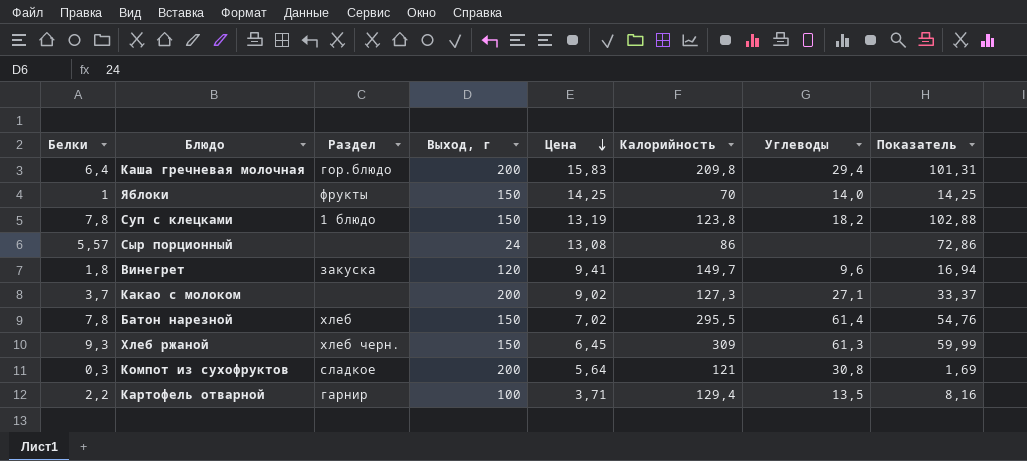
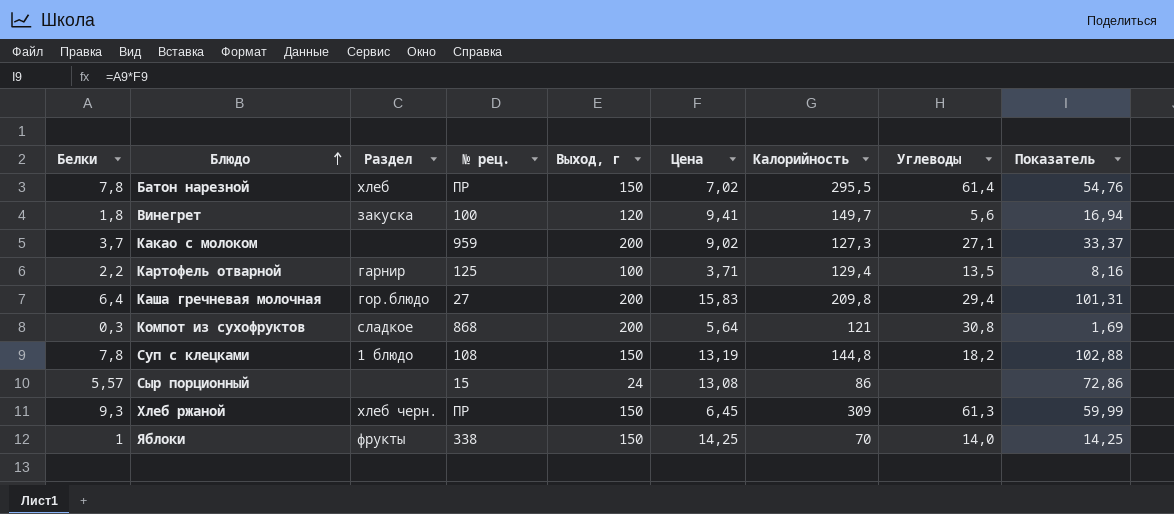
row order: Цена descending -> Блюдо ascending
column № рец. | position: none -> 4
Винегрет | Углеводы: 9,6 -> 5,6
Суп с клецками | Калорийность: 123,8 -> 144,8

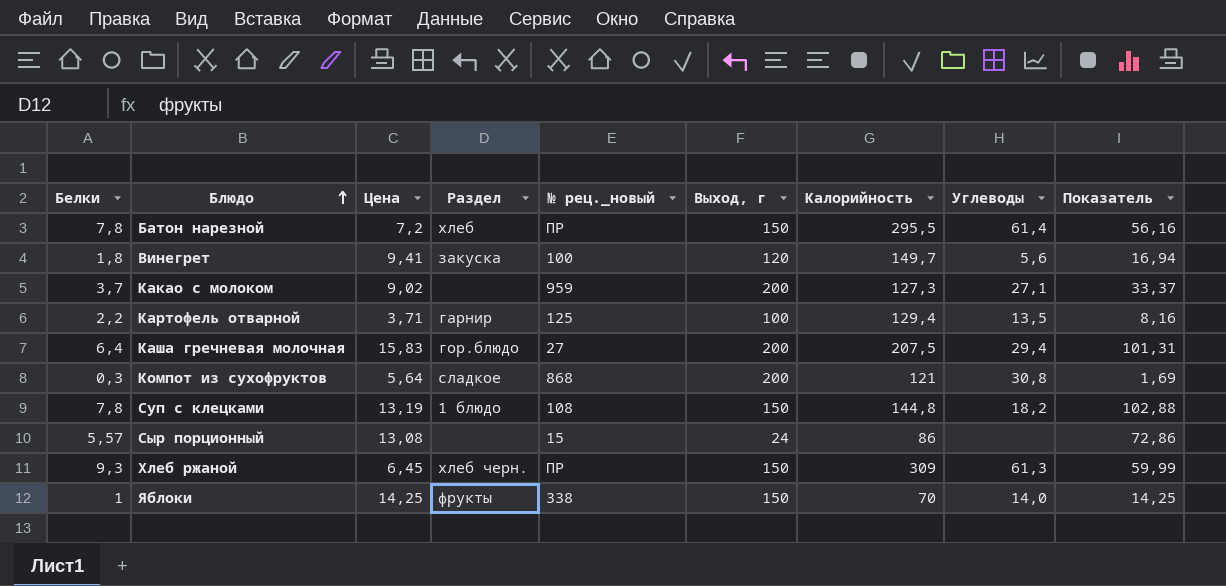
column Цена | position: 6 -> 3
column name: № рец. -> № рец._новый
Батон нарезной | Цена: 7,02 -> 7,2
Батон нарезной | Показатель: 54,76 -> 56,16
Каша гречневая молочная | Калорийность: 209,8 -> 207,5

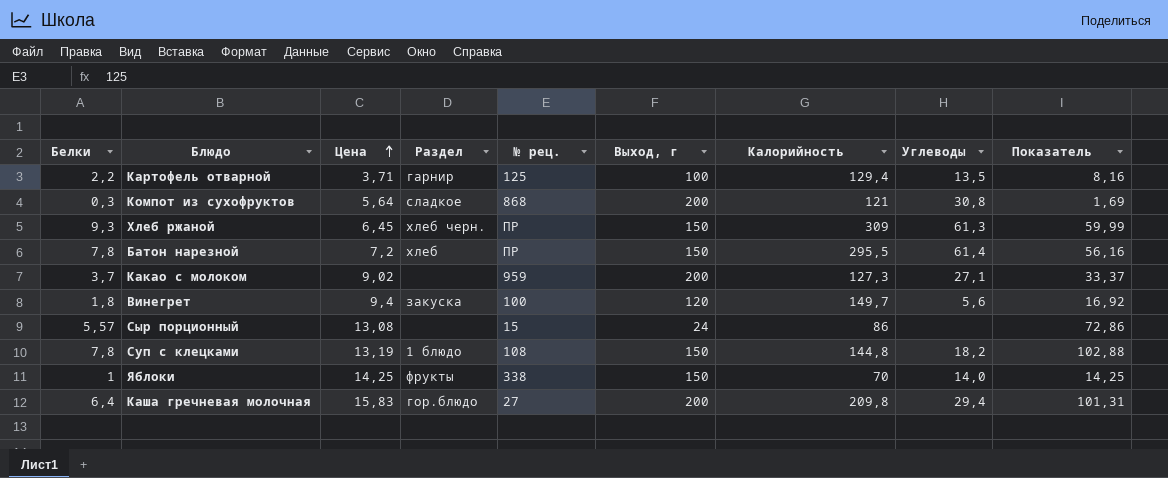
row order: Блюдо ascending -> Цена ascending
column name: № рец._новый -> № рец.
Винегрет | Цена: 9,41 -> 9,4
Винегрет | Показатель: 16,94 -> 16,92
Каша гречневая молочная | Калорийность: 207,5 -> 209,8

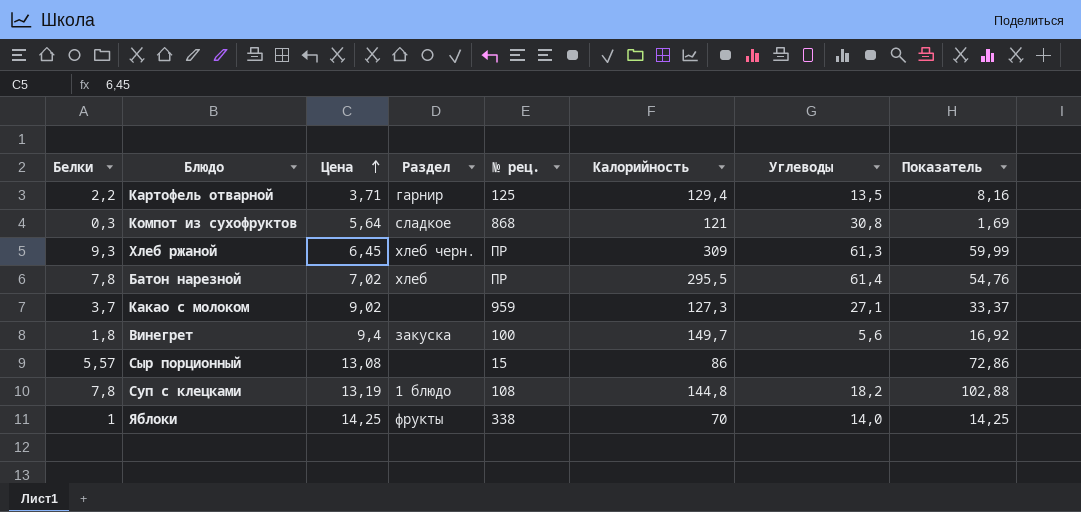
column Выход, г | position: 6 -> none
row Каша гречневая молочная: 6,4 | 15,83 | гор.блюдо | 27 | 200 | 209,8 | 29,4 | 101,31 -> none
Батон нарезной | Цена: 7,2 -> 7,02
Батон нарезной | Показатель: 56,16 -> 54,76

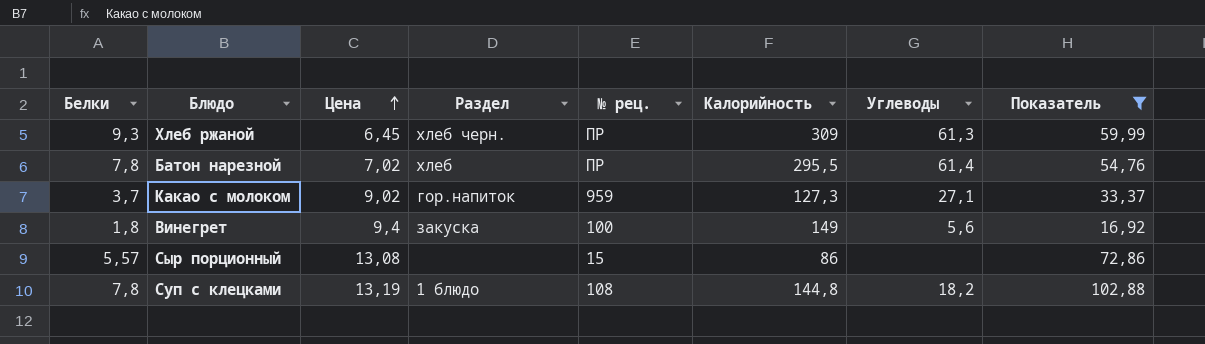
filter: none -> Показатель >= 16,92
Какао с молоком | Раздел: none -> гор.напиток
Винегрет | Калорийность: 149,7 -> 149

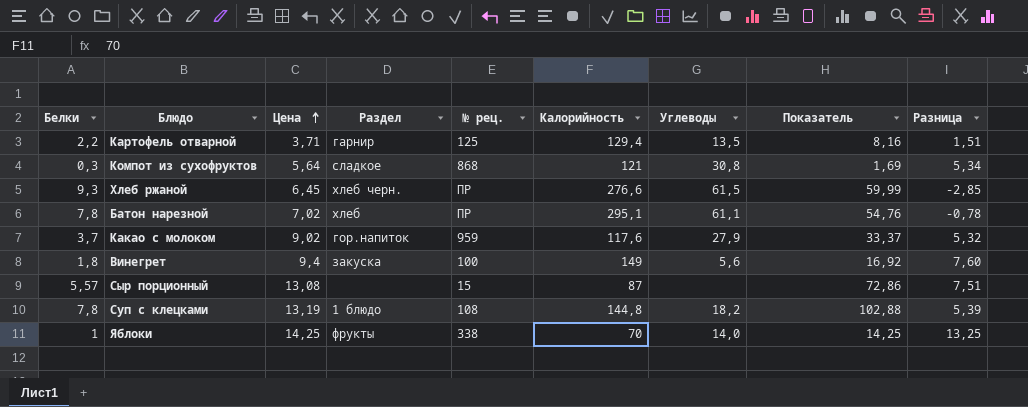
filter: Показатель >= 16,92 -> none
column Разница | formula: none -> [Цена] - [Белки]
Хлеб ржаной | Калорийность: 309 -> 276,6
Хлеб ржаной | Углеводы: 61,3 -> 61,5
Батон нарезной | Калорийность: 295,5 -> 295,1
Батон нарезной | Углеводы: 61,4 -> 61,1
Какао с молоком | Калорийность: 127,3 -> 117,6
Какао с молоком | Углеводы: 27,1 -> 27,9
Сыр порционный | Калорийность: 86 -> 87

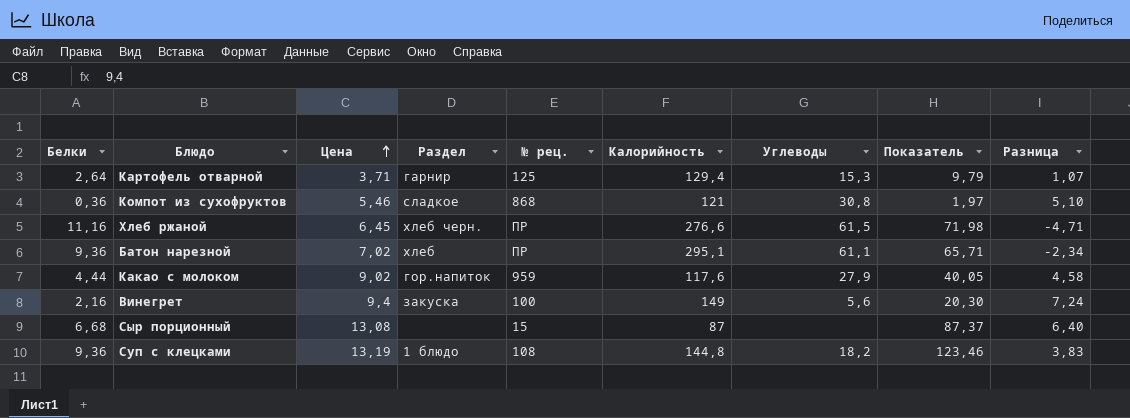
row Яблоки: 1 | 14,25 | фрукты | 338 | 70 | 14,0 | 14,25 | 13,25 -> none
Картофель отварной | Белки: 2,2 -> 2,64
Картофель отварной | Углеводы: 13,5 -> 15,3
Картофель отварной | Показатель: 8,16 -> 9,79
Картофель отварной | Разница: 1,51 -> 1,07
Компот из сухофруктов | Белки: 0,3 -> 0,36
Компот из сухофруктов | Цена: 5,64 -> 5,46
Компот из сухофруктов | Показатель: 1,69 -> 1,97
Компот из сухофруктов | Разница: 5,34 -> 5,10
Хлеб ржаной | Белки: 9,3 -> 11,16
Хлеб ржаной | Показатель: 59,99 -> 71,98
Хлеб ржаной | Разница: -2,85 -> -4,71
Батон нарезной | Белки: 7,8 -> 9,36
Батон нарезной | Показатель: 54,76 -> 65,71
Батон нарезной | Разница: -0,78 -> -2,34
Какао с молоком | Белки: 3,7 -> 4,44
Какао с молоком | Показатель: 33,37 -> 40,05
Какао с молоком | Разница: 5,32 -> 4,58
Винегрет | Белки: 1,8 -> 2,16
Винегрет | Показатель: 16,92 -> 20,30
Винегрет | Разница: 7,60 -> 7,24
Сыр порционный | Белки: 5,57 -> 6,68
Сыр порционный | Показатель: 72,86 -> 87,37
Сыр порционный | Разница: 7,51 -> 6,40
Суп с клецками | Белки: 7,8 -> 9,36
Суп с клецками | Показатель: 102,88 -> 123,46
Суп с клецками | Разница: 5,39 -> 3,83

